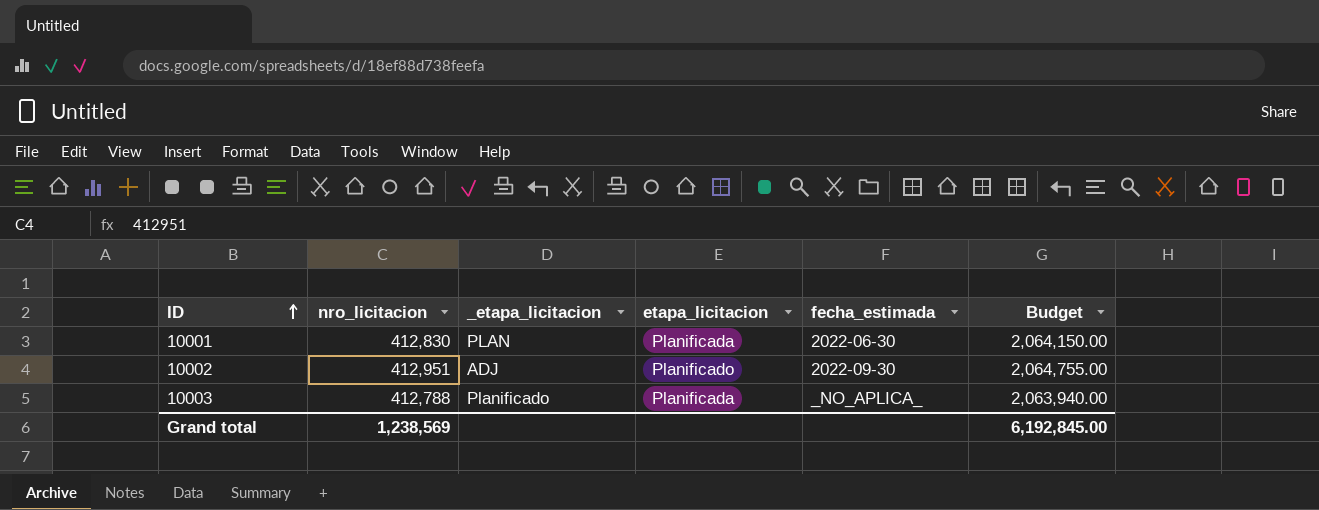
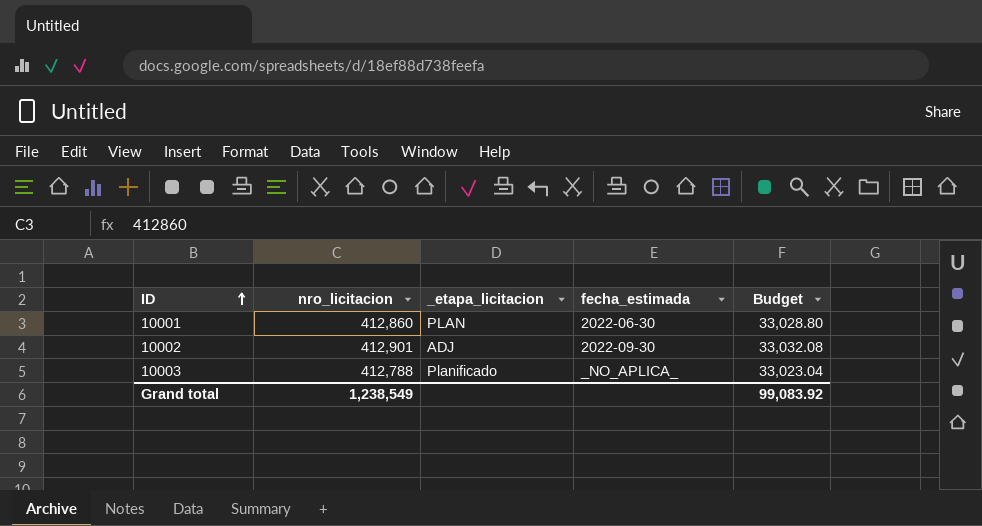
column etapa_licitacion | position: 4 -> none
column Budget | formula: [nro_licitacion] * 5 -> [nro_licitacion] * 0.08
10001 | nro_licitacion: 412,830 -> 412,860
10002 | nro_licitacion: 412,951 -> 412,901
Grand total | nro_licitacion: 1,238,569 -> 1,238,549
Grand total | Budget: 6,192,845.00 -> 99,083.92

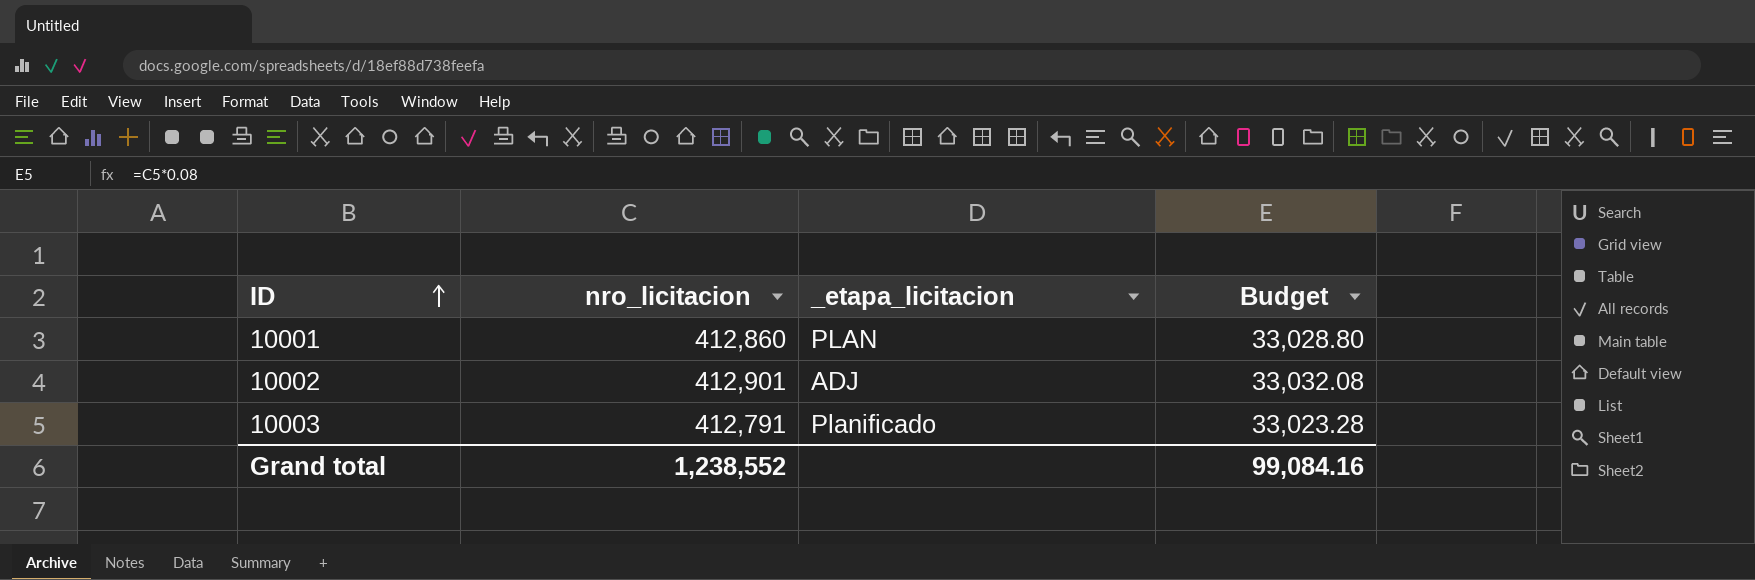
column fecha_estimada | position: 4 -> none
10003 | nro_licitacion: 412,788 -> 412,791
10003 | Budget: 33,023.04 -> 33,023.28
Grand total | nro_licitacion: 1,238,549 -> 1,238,552
Grand total | Budget: 99,083.92 -> 99,084.16

